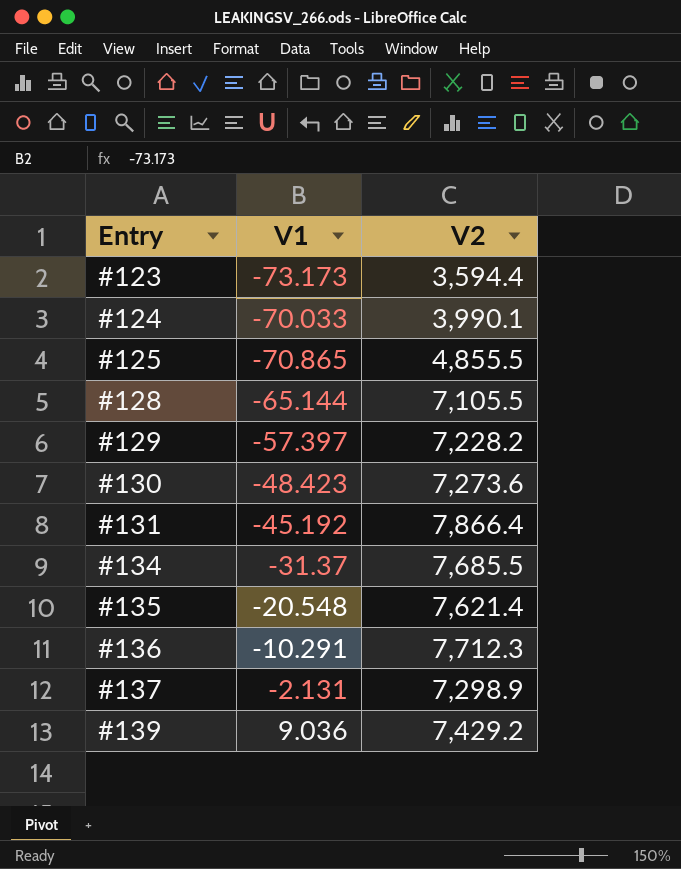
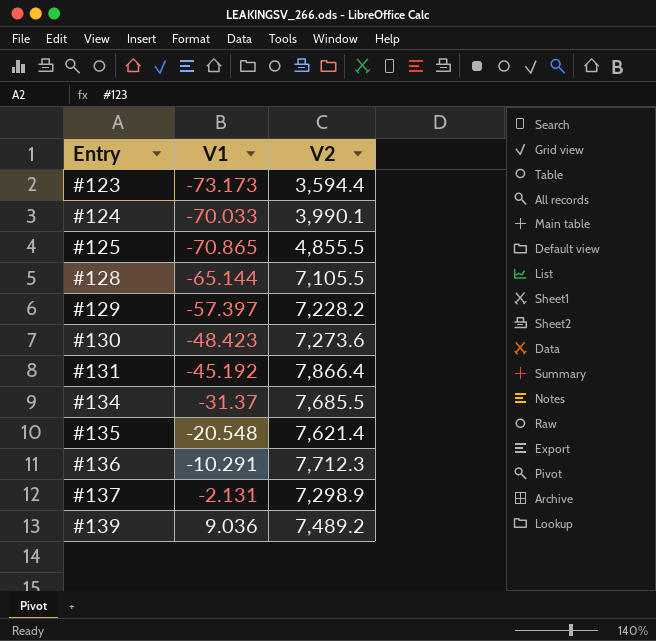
#139 | V2: 7,429.2 -> 7,489.2

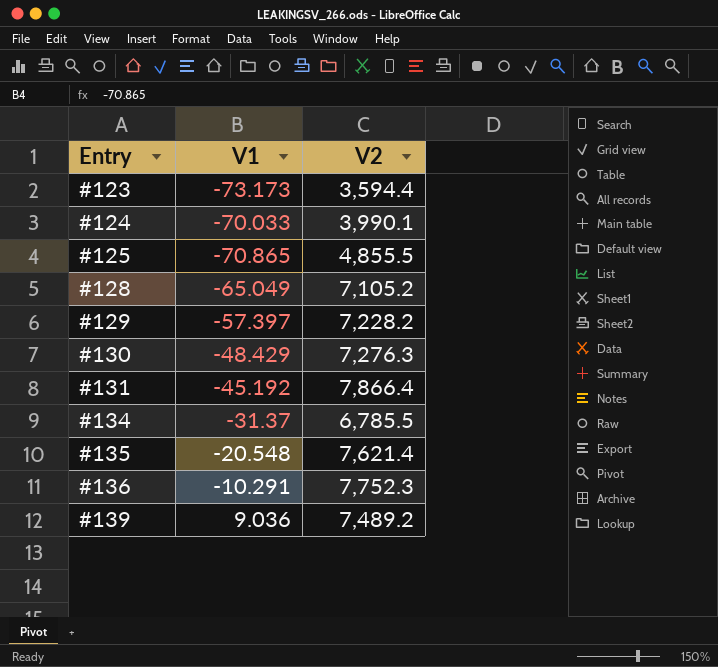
row #137: -2.131 | 7,298.9 -> none
#128 | V1: -65.144 -> -65.049
#128 | V2: 7,105.5 -> 7,105.2
#130 | V1: -48.423 -> -48.429
#130 | V2: 7,273.6 -> 7,276.3
#134 | V2: 7,685.5 -> 6,785.5
#136 | V2: 7,712.3 -> 7,752.3

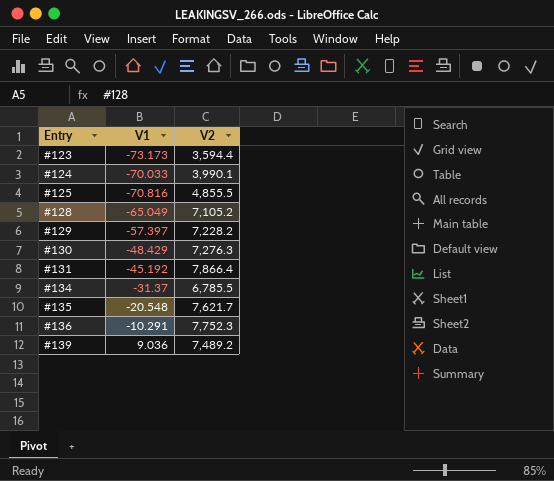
#125 | V1: -70.865 -> -70.816
#135 | V2: 7,621.4 -> 7,621.7

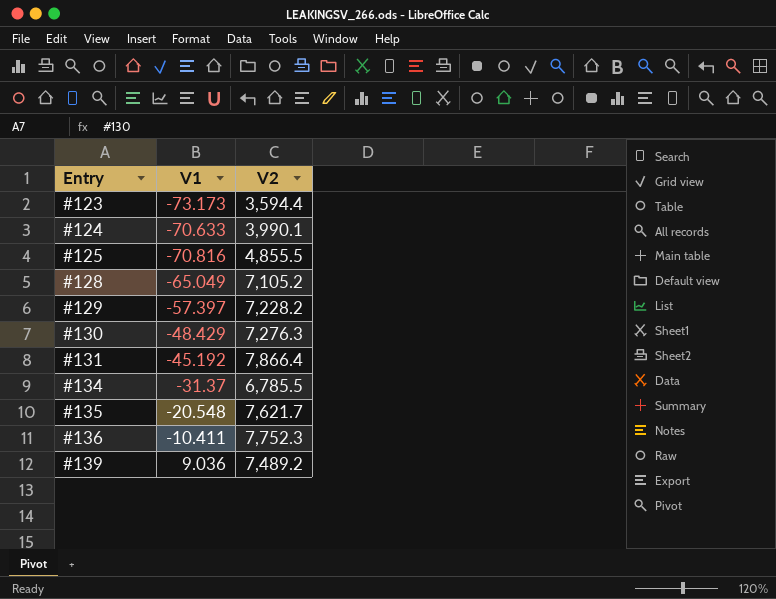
#124 | V1: -70.033 -> -70.633
#136 | V1: -10.291 -> -10.411

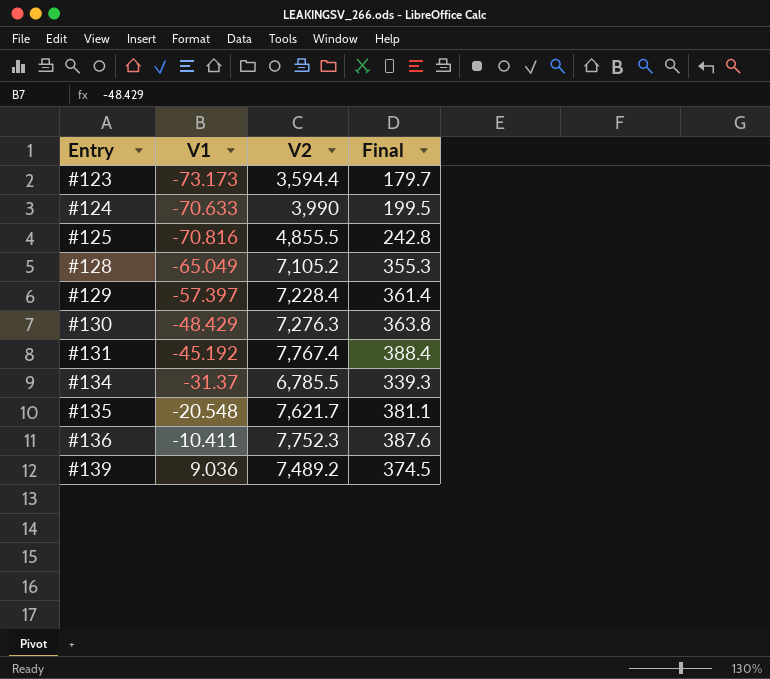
column Final | formula: none -> [V2] * 0.05
#124 | V2: 3,990.1 -> 3,990
#129 | V2: 7,228.2 -> 7,228.4
#131 | V2: 7,866.4 -> 7,767.4

